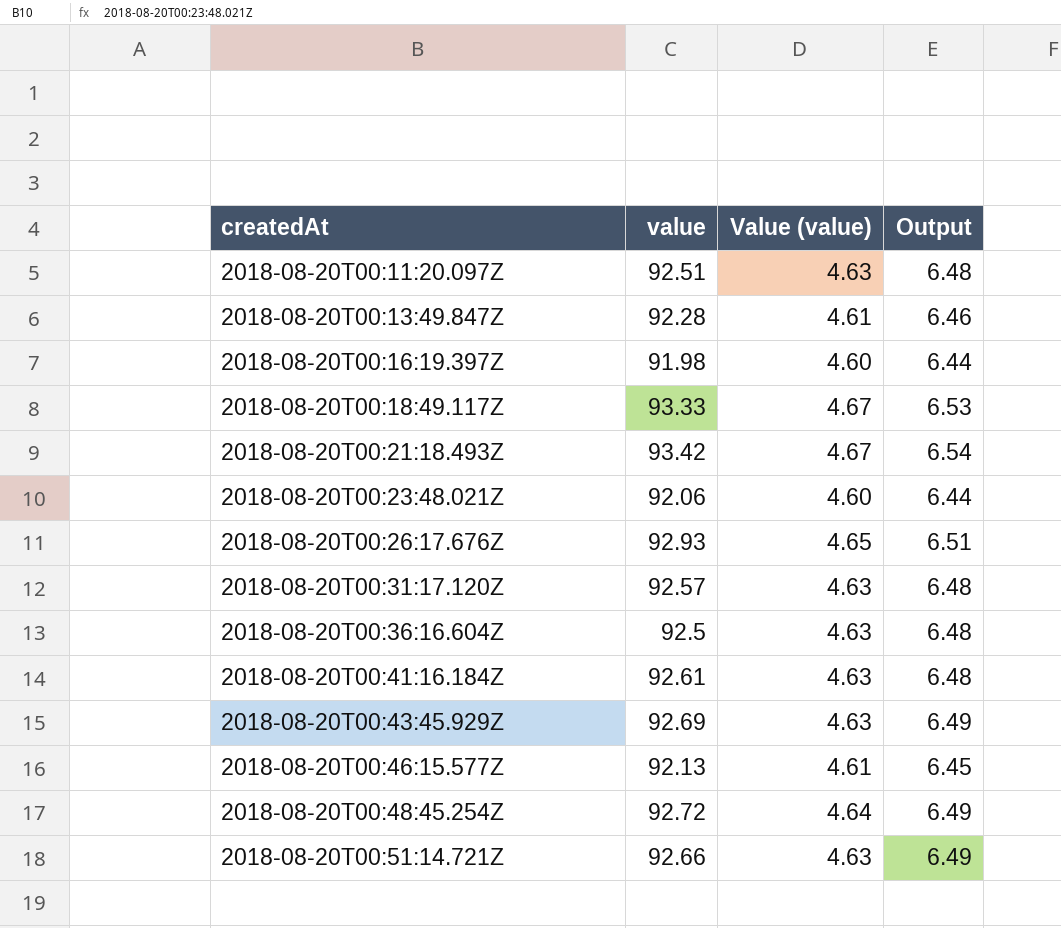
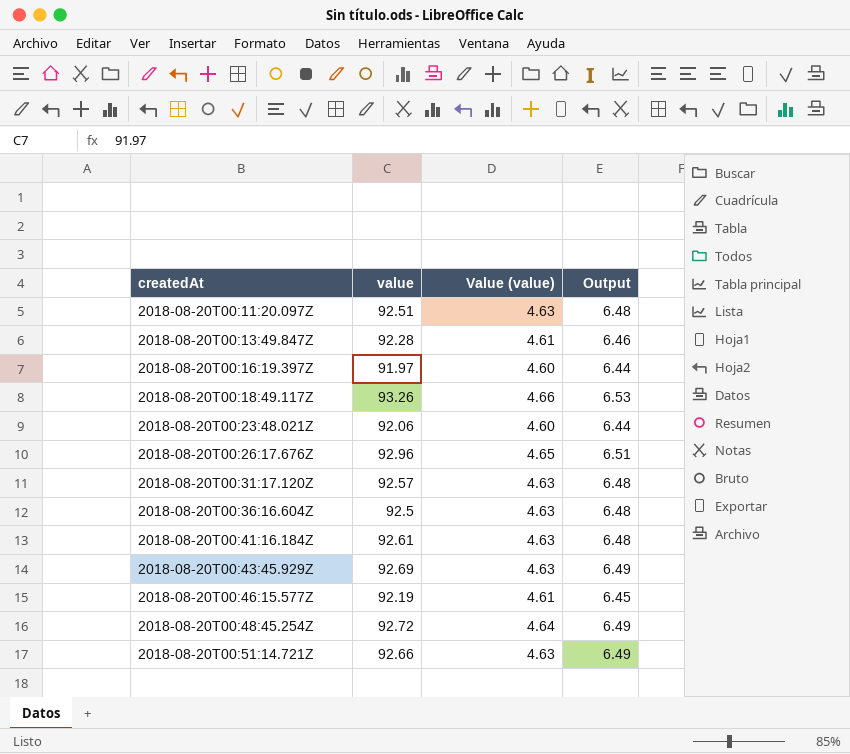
row 2018-08-20T00:21:18.493Z: 93.42 | 4.67 | 6.54 -> none
2018-08-20T00:16:19.397Z | value: 91.98 -> 91.97
2018-08-20T00:18:49.117Z | value: 93.33 -> 93.26
2018-08-20T00:18:49.117Z | Value (value): 4.67 -> 4.66
2018-08-20T00:26:17.676Z | value: 92.93 -> 92.96
2018-08-20T00:46:15.577Z | value: 92.13 -> 92.19

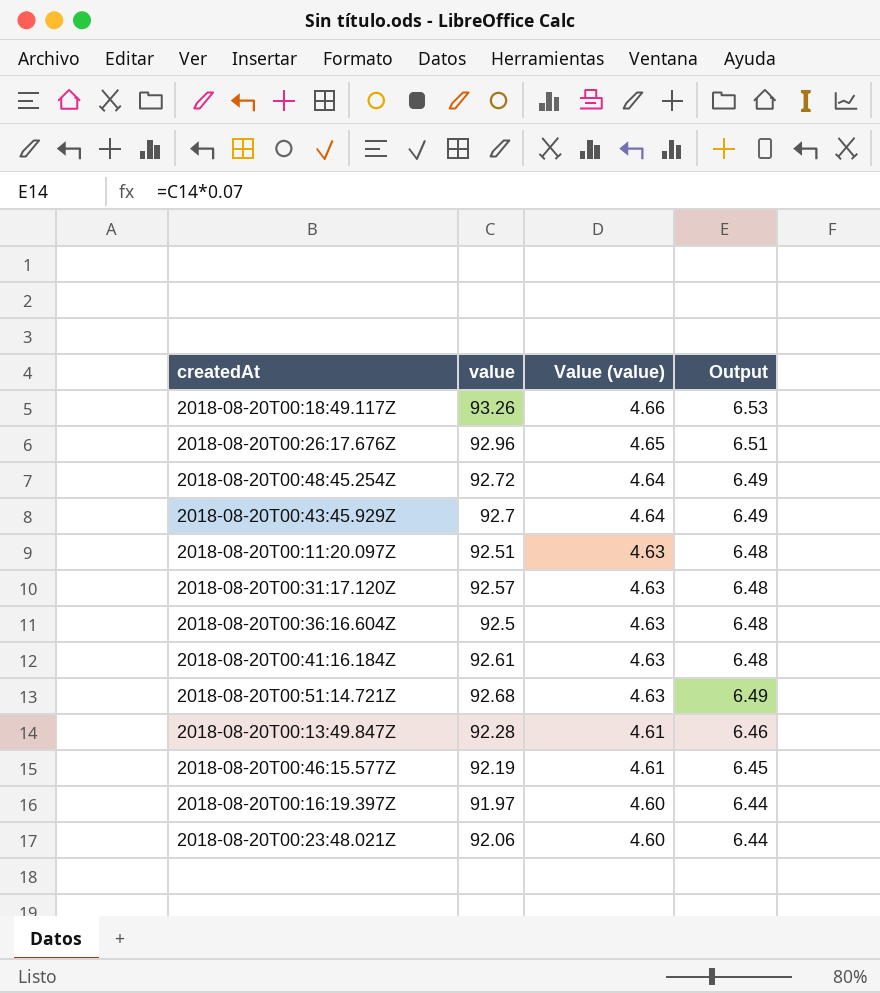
row order: createdAt ascending -> Value (value) descending
2018-08-20T00:43:45.929Z | value: 92.69 -> 92.7
2018-08-20T00:43:45.929Z | Value (value): 4.63 -> 4.64
2018-08-20T00:51:14.721Z | value: 92.66 -> 92.68

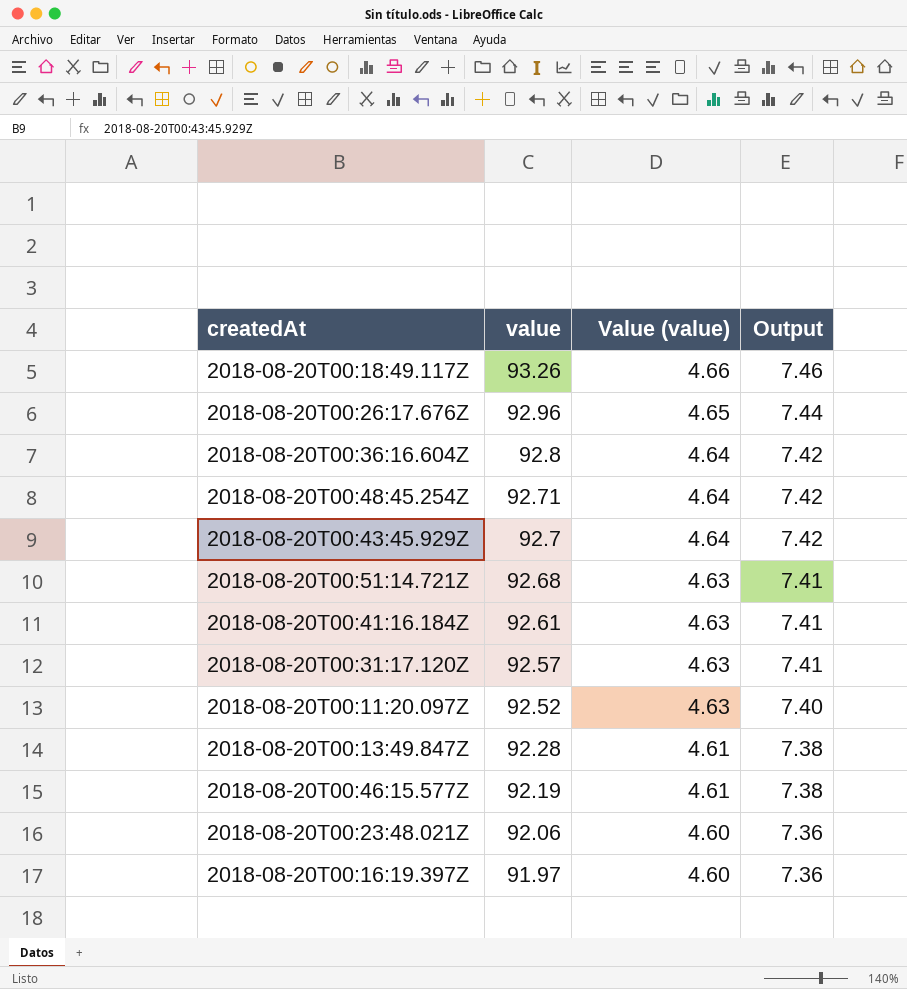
row order: Value (value) descending -> value descending
column Output | formula: [value] * 0.07 -> [value] * 0.08
2018-08-20T00:36:16.604Z | value: 92.5 -> 92.8
2018-08-20T00:36:16.604Z | Value (value): 4.63 -> 4.64
2018-08-20T00:48:45.254Z | value: 92.72 -> 92.71
2018-08-20T00:11:20.097Z | value: 92.51 -> 92.52

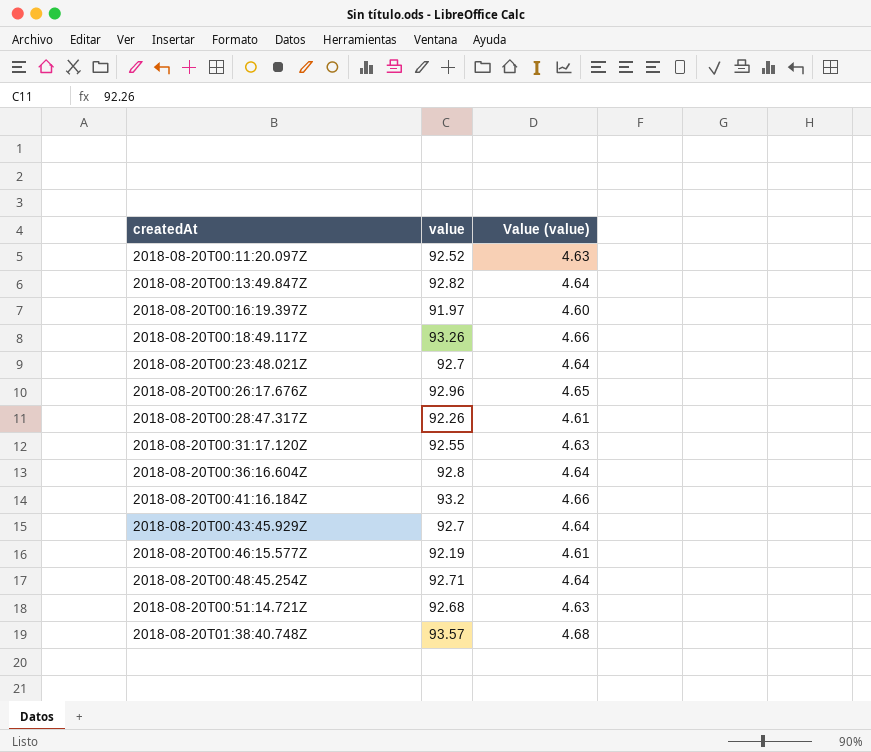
row order: value descending -> createdAt ascending
column Output | formula: [value] * 0.08 -> none
2018-08-20T00:13:49.847Z | value: 92.28 -> 92.82
2018-08-20T00:13:49.847Z | Value (value): 4.61 -> 4.64
2018-08-20T00:23:48.021Z | value: 92.06 -> 92.7
2018-08-20T00:23:48.021Z | Value (value): 4.60 -> 4.64
row 2018-08-20T00:28:47.317Z: none -> 92.26 | 4.61
2018-08-20T00:31:17.120Z | value: 92.57 -> 92.55
2018-08-20T00:41:16.184Z | value: 92.61 -> 93.2
2018-08-20T00:41:16.184Z | Value (value): 4.63 -> 4.66
row 2018-08-20T01:38:40.748Z: none -> 93.57 | 4.68

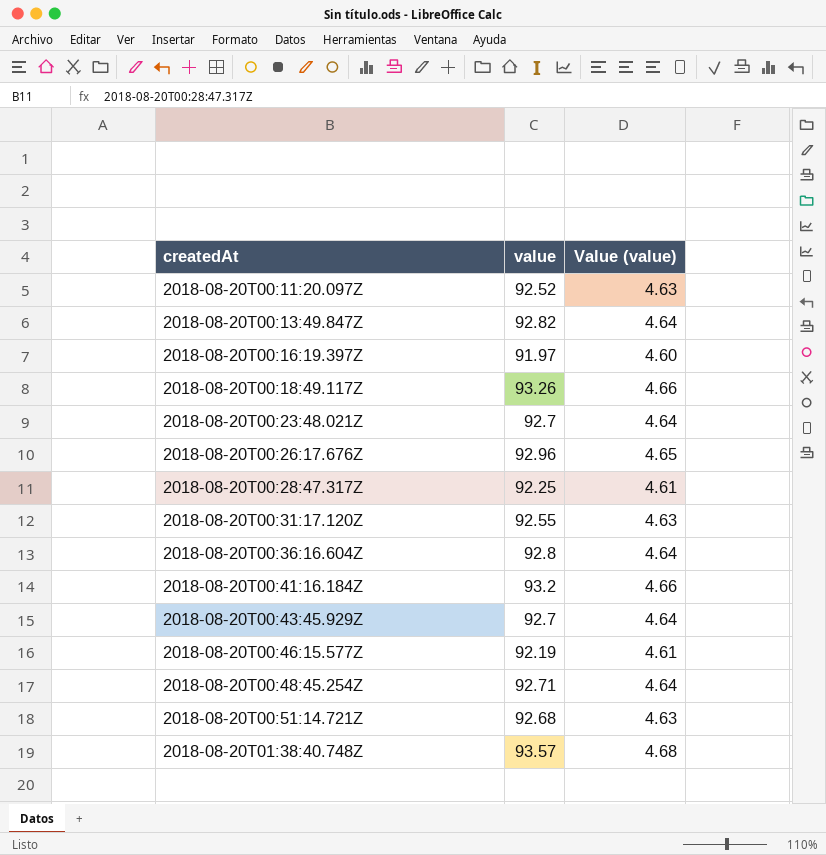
2018-08-20T00:28:47.317Z | value: 92.26 -> 92.25

